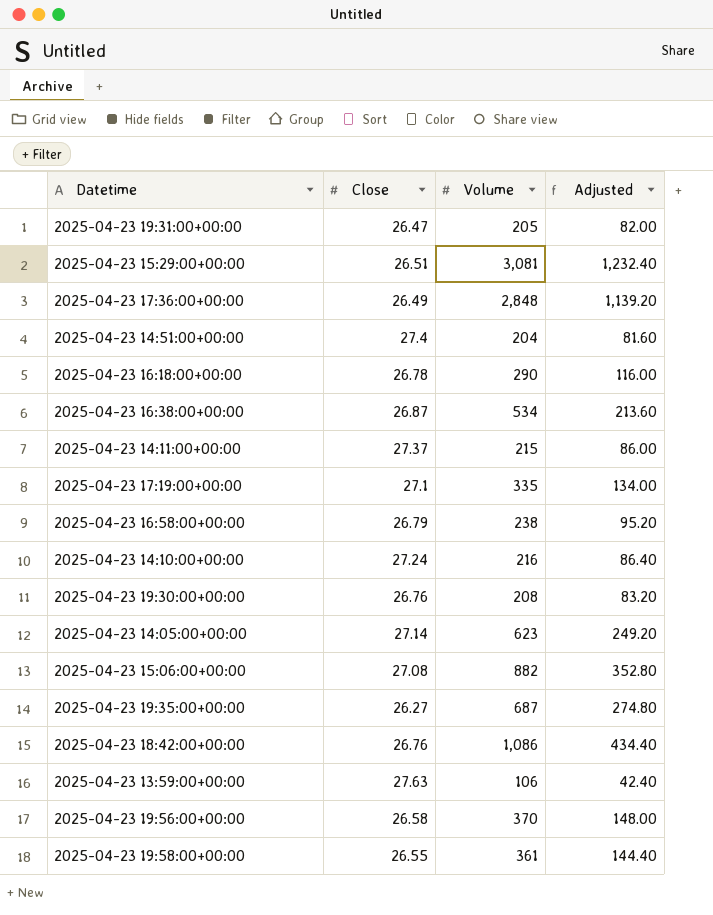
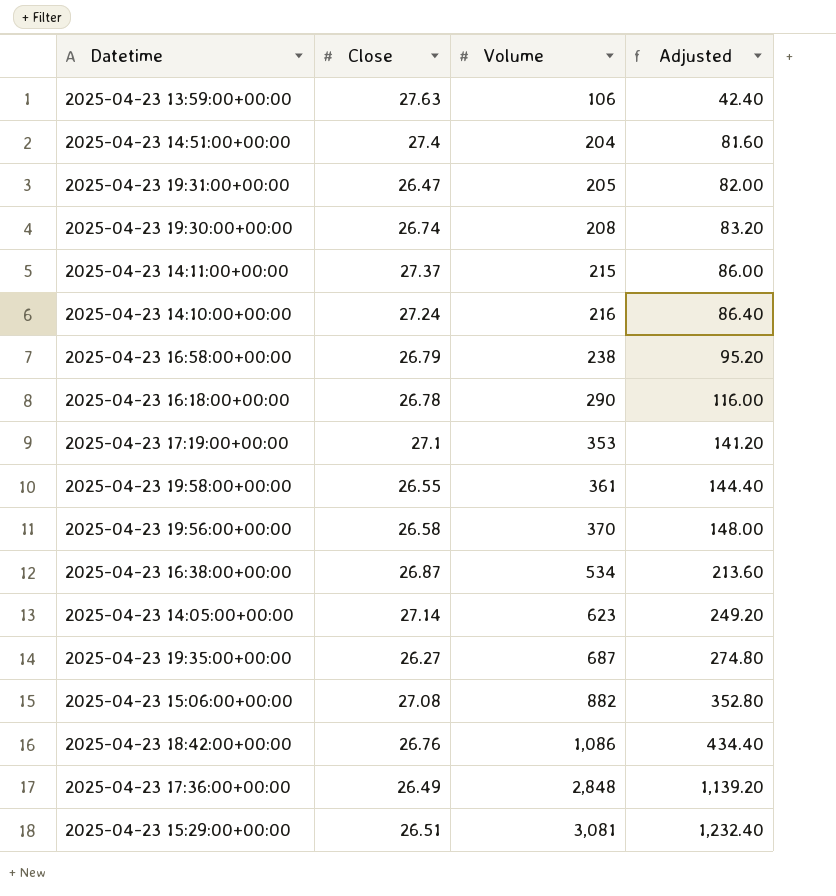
row order: none -> Volume ascending
2025-04-23 19:30:00+00:00 | Close: 26.76 -> 26.74
2025-04-23 17:19:00+00:00 | Volume: 335 -> 353
2025-04-23 17:19:00+00:00 | Adjusted: 134.00 -> 141.20

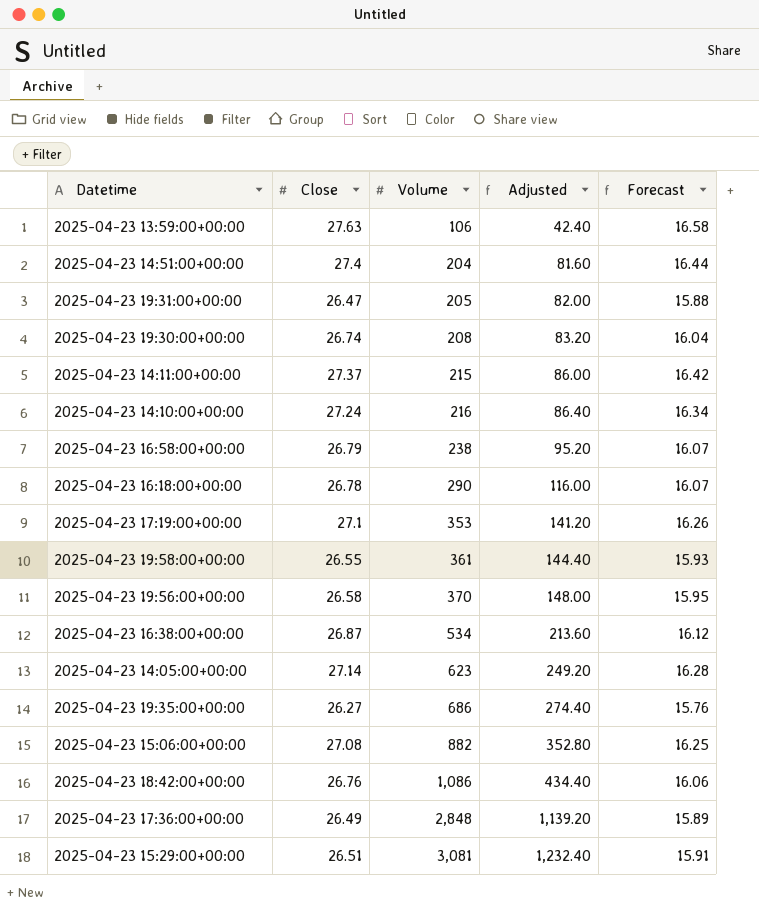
column Forecast | formula: none -> [Close] * 0.6
2025-04-23 19:35:00+00:00 | Volume: 687 -> 686
2025-04-23 19:35:00+00:00 | Adjusted: 274.80 -> 274.40

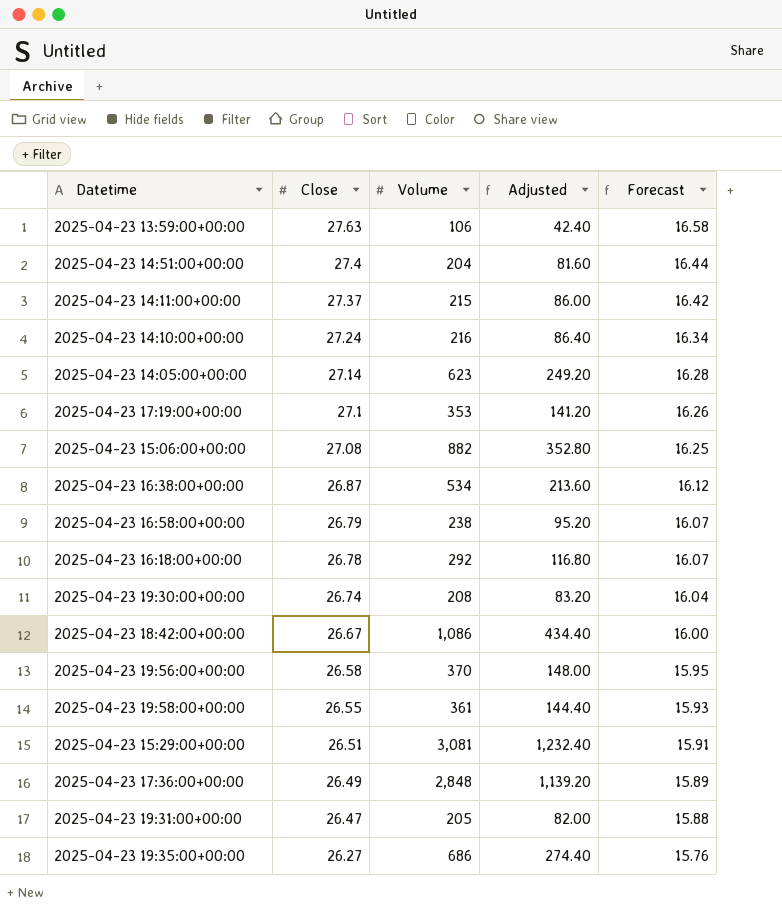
row order: Volume ascending -> Close descending
2025-04-23 16:18:00+00:00 | Volume: 290 -> 292
2025-04-23 16:18:00+00:00 | Adjusted: 116.00 -> 116.80
2025-04-23 18:42:00+00:00 | Close: 26.76 -> 26.67
2025-04-23 18:42:00+00:00 | Forecast: 16.06 -> 16.00

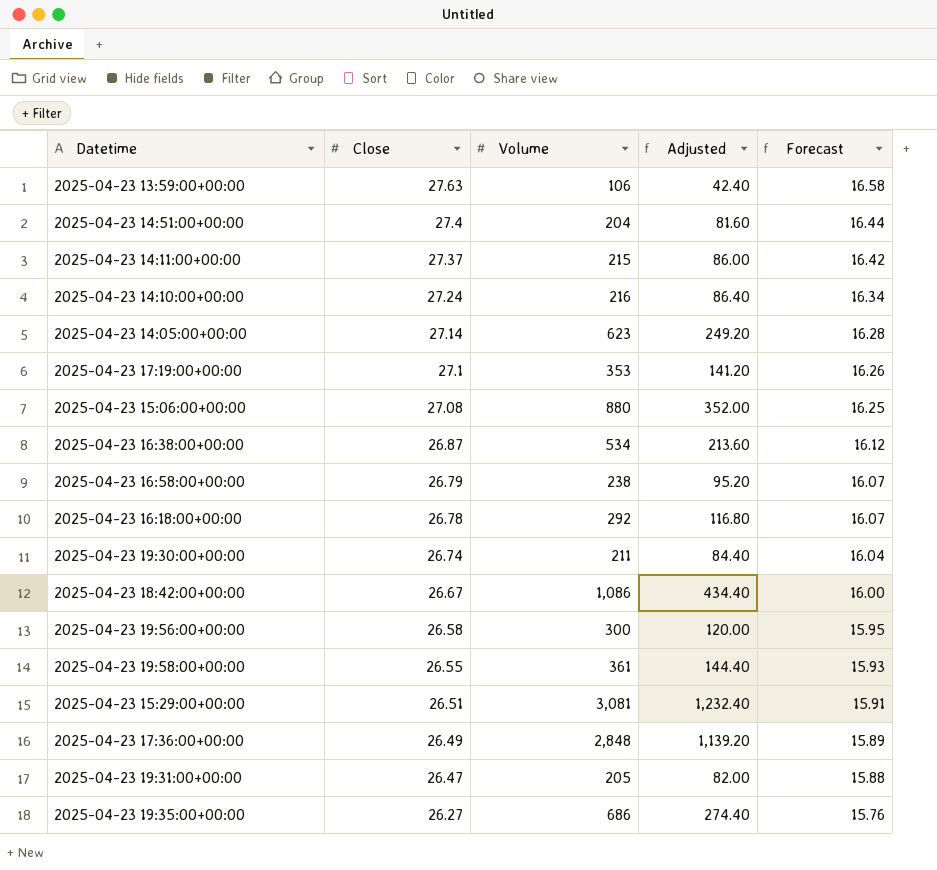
2025-04-23 15:06:00+00:00 | Volume: 882 -> 880
2025-04-23 15:06:00+00:00 | Adjusted: 352.80 -> 352.00
2025-04-23 19:30:00+00:00 | Volume: 208 -> 211
2025-04-23 19:30:00+00:00 | Adjusted: 83.20 -> 84.40
2025-04-23 19:56:00+00:00 | Volume: 370 -> 300
2025-04-23 19:56:00+00:00 | Adjusted: 148.00 -> 120.00

